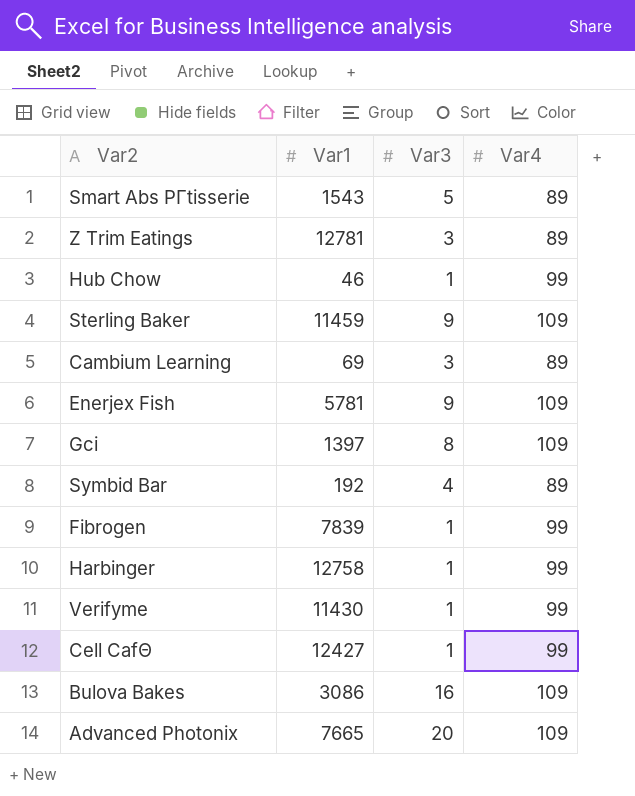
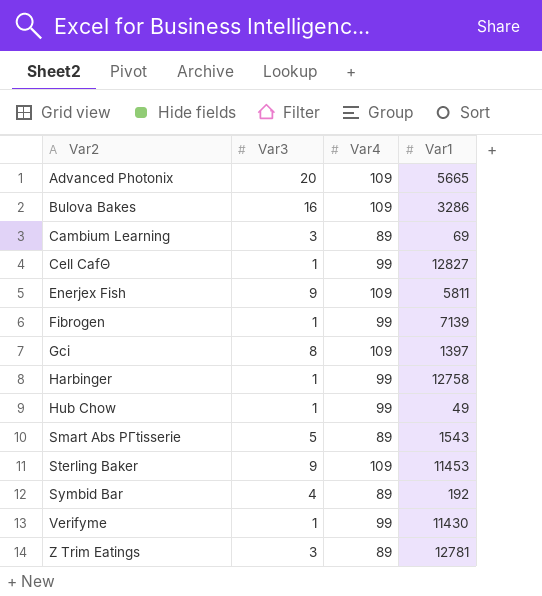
row order: none -> Var2 ascending
column Var1 | position: 2 -> 4
Advanced Photonix | Var1: 7665 -> 5665
Bulova Bakes | Var1: 3086 -> 3286
Cell CafΘ | Var1: 12427 -> 12827
Enerjex Fish | Var1: 5781 -> 5811
Fibrogen | Var1: 7839 -> 7139
Hub Chow | Var1: 46 -> 49
Sterling Baker | Var1: 11459 -> 11453

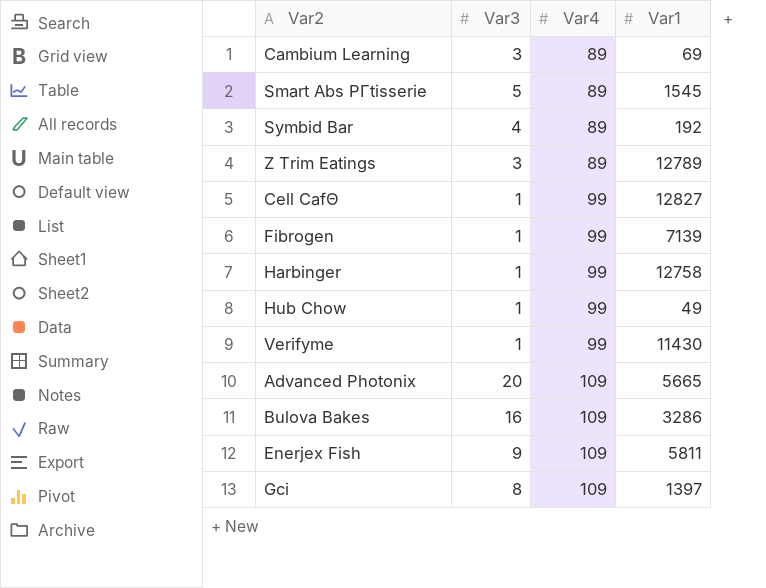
row order: Var2 ascending -> Var4 ascending
row Sterling Baker: 9 | 109 | 11453 -> none
Smart Abs PΓtisserie | Var1: 1543 -> 1545
Z Trim Eatings | Var1: 12781 -> 12789

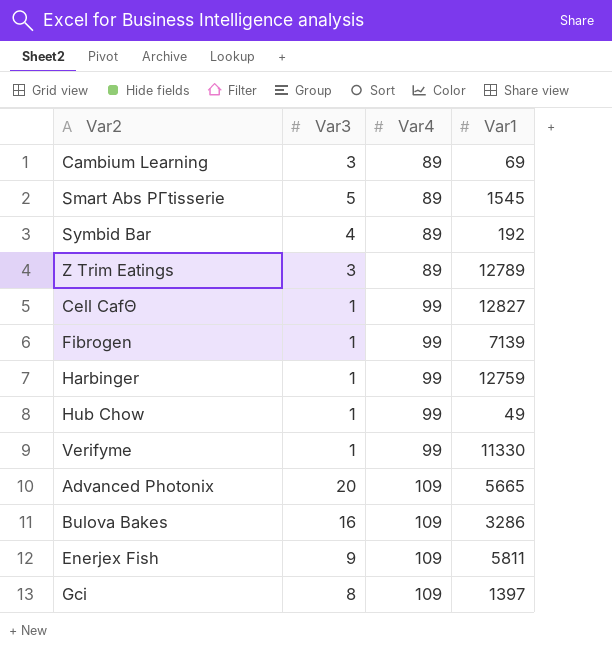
Harbinger | Var1: 12758 -> 12759
Verifyme | Var1: 11430 -> 11330

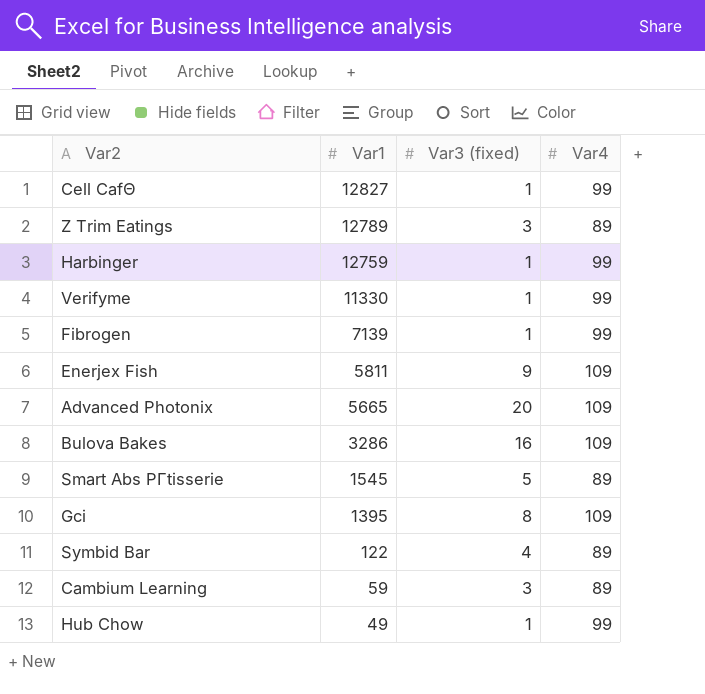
row order: Var4 ascending -> Var1 descending
column Var1 | position: 4 -> 2
column name: Var3 -> Var3 (fixed)
Gci | Var1: 1397 -> 1395
Symbid Bar | Var1: 192 -> 122
Cambium Learning | Var1: 69 -> 59

